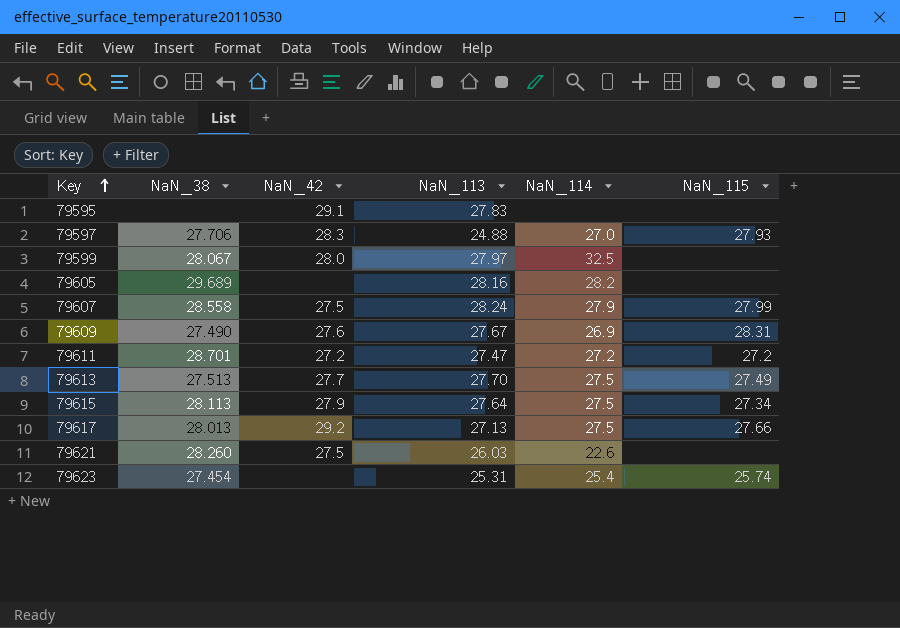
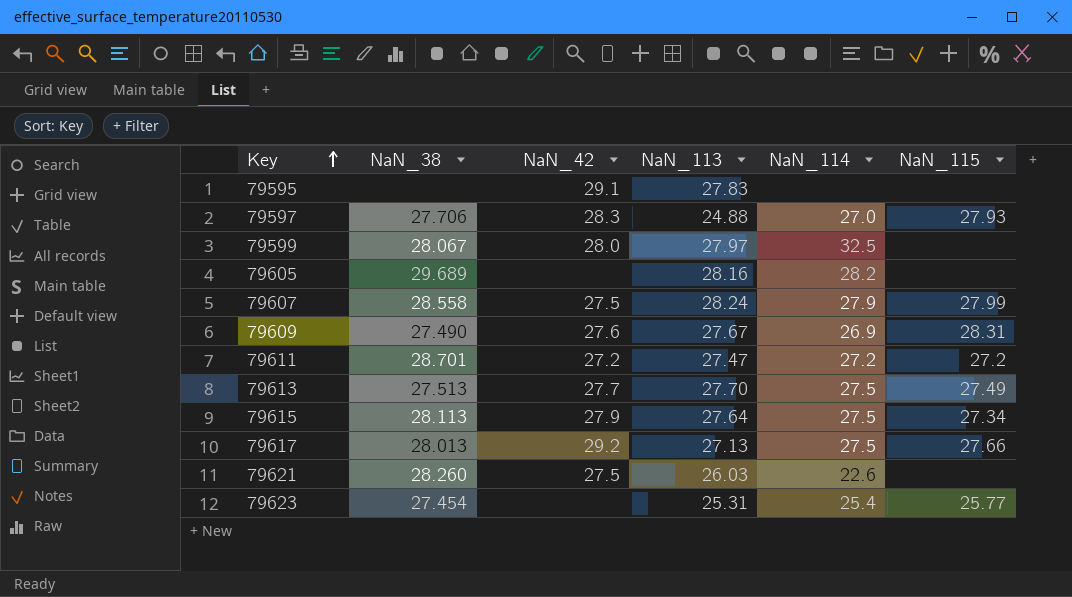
79623 | NaN_115: 25.74 -> 25.77

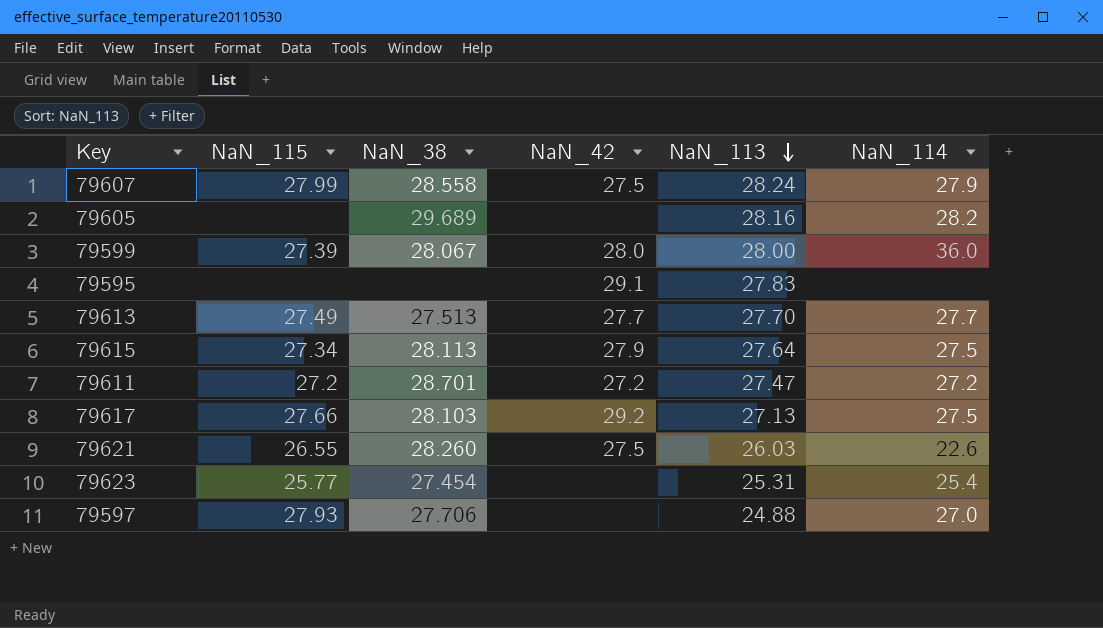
row order: Key ascending -> NaN_113 descending
column NaN_115 | position: 6 -> 2
row 79609: 27.490 | 27.6 | 27.67 | 26.9 | 28.31 -> none
79599 | NaN_115: none -> 27.39
79599 | NaN_113: 27.97 -> 28.00
79599 | NaN_114: 32.5 -> 36.0
79613 | NaN_114: 27.5 -> 27.7
79617 | NaN_38: 28.013 -> 28.103
79621 | NaN_115: none -> 26.55
79597 | NaN_42: 28.3 -> none

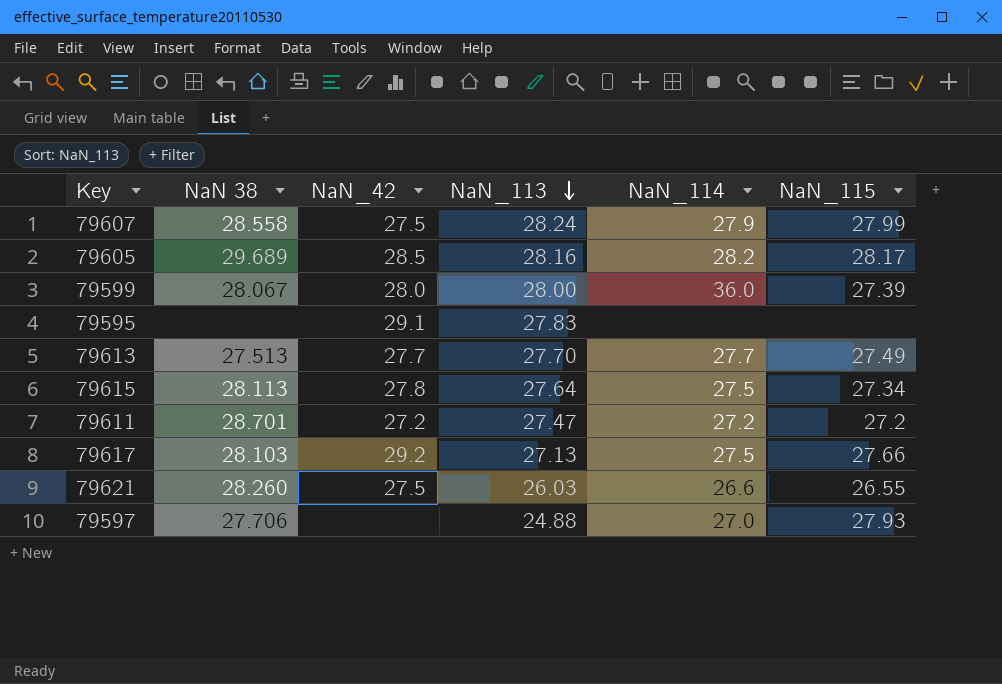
column name: NaN_38 -> NaN 38
column NaN_115 | position: 2 -> 6
row 79623: 25.77 | 27.454 | none | 25.31 | 25.4 -> none
79605 | NaN_42: none -> 28.5
79605 | NaN_115: none -> 28.17
79615 | NaN_42: 27.9 -> 27.8
79621 | NaN_114: 22.6 -> 26.6

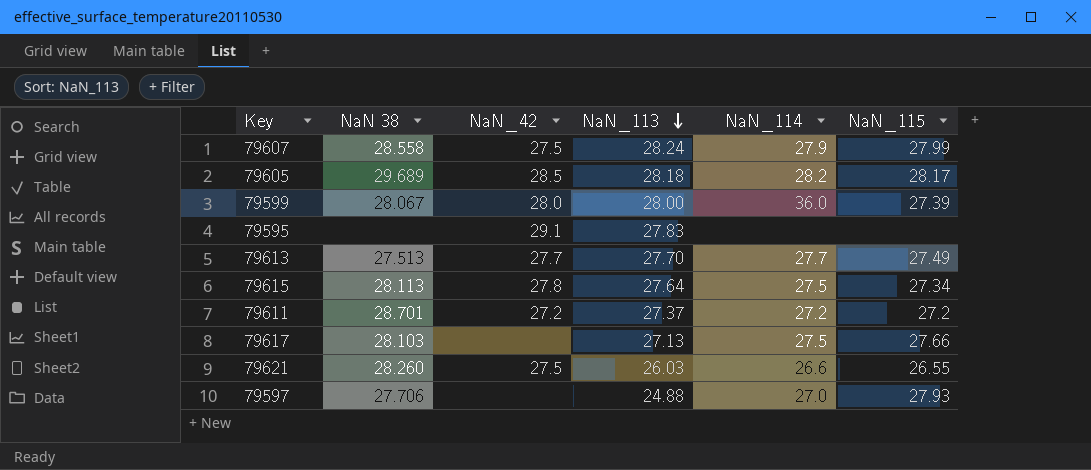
79605 | NaN_113: 28.16 -> 28.18
79611 | NaN_113: 27.47 -> 27.37
79617 | NaN_42: 29.2 -> none

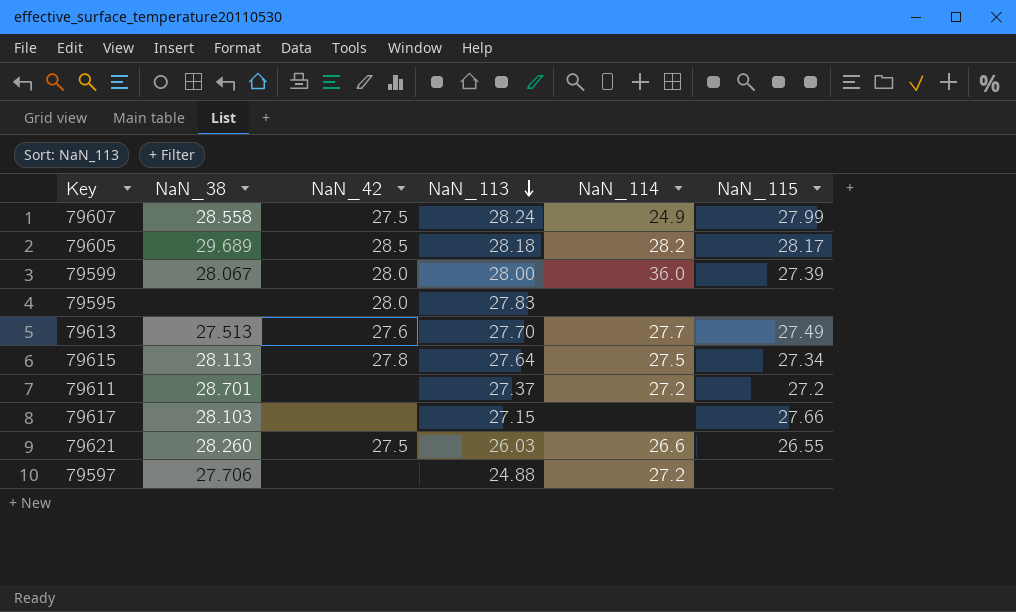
column name: NaN 38 -> NaN_38
79607 | NaN_114: 27.9 -> 24.9
79595 | NaN_42: 29.1 -> 28.0
79613 | NaN_42: 27.7 -> 27.6
79611 | NaN_42: 27.2 -> none
79617 | NaN_113: 27.13 -> 27.15
79617 | NaN_114: 27.5 -> none
79597 | NaN_114: 27.0 -> 27.2
79597 | NaN_115: 27.93 -> none

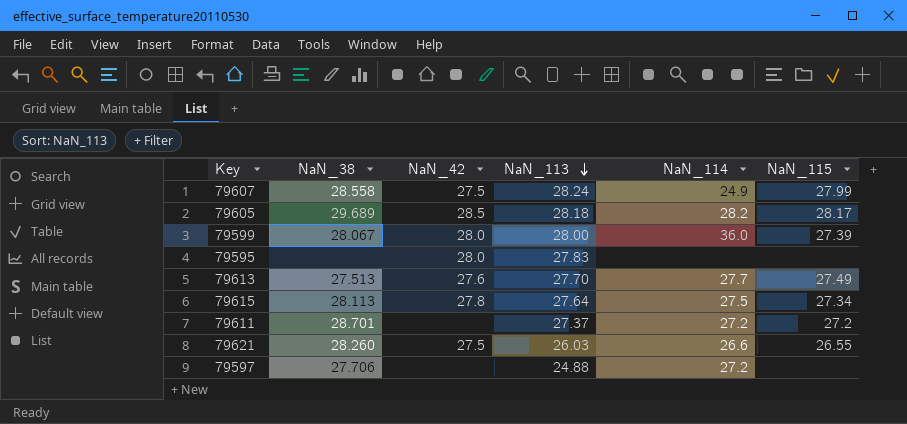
row 79617: 28.103 | none | 27.15 | none | 27.66 -> none

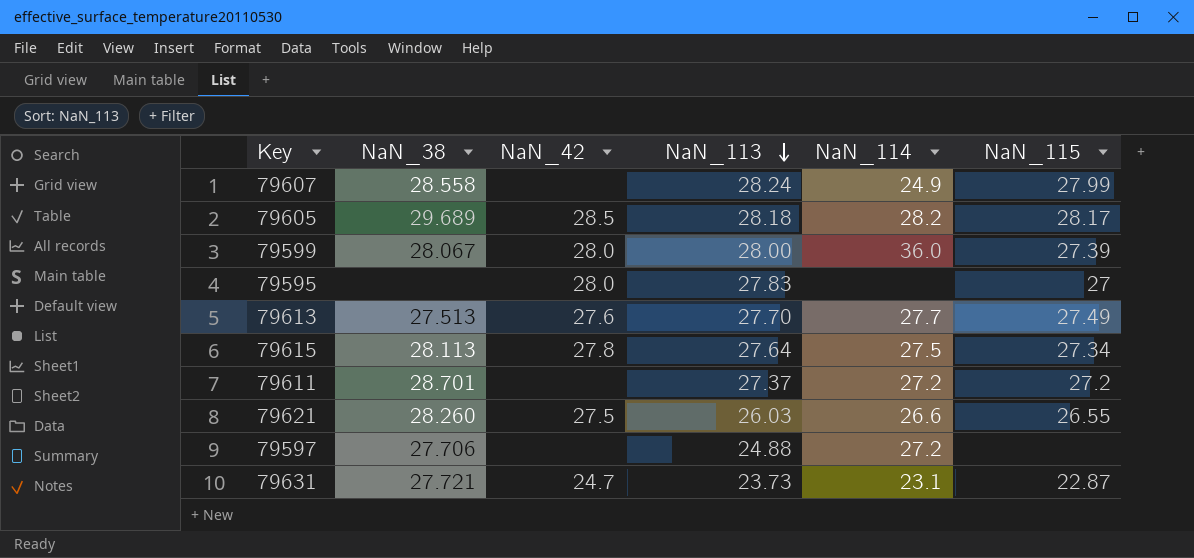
79607 | NaN_42: 27.5 -> none
79595 | NaN_115: none -> 27
row 79631: none -> 27.721 | 24.7 | 23.73 | 23.1 | 22.87

